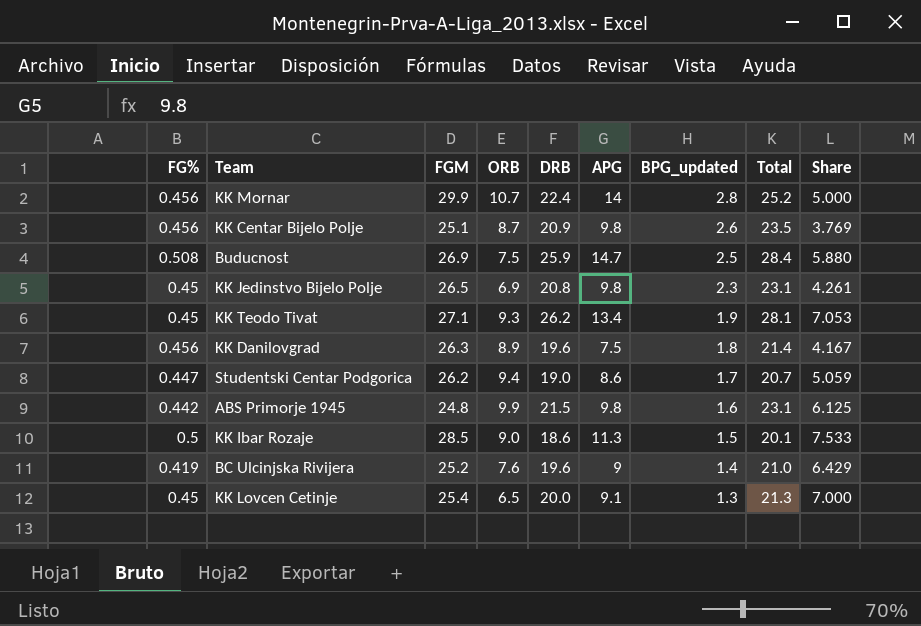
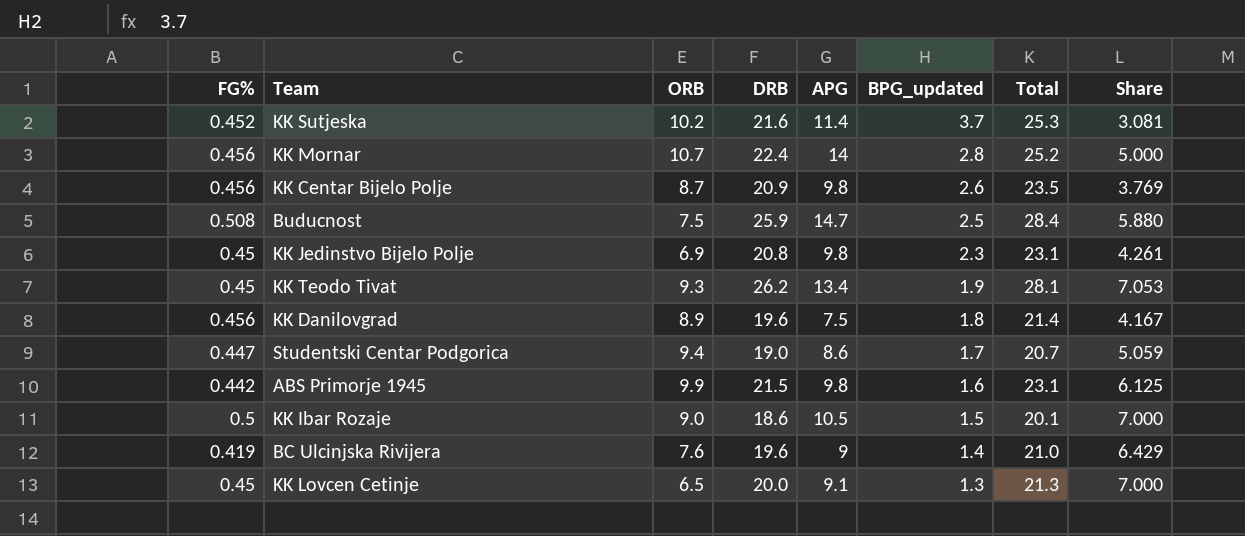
column FGM | position: 3 -> none
row KK Sutjeska: none -> 0.452 | 10.2 | 21.6 | 11.4 | 3.7 | 25.3 | 3.081
KK Ibar Rozaje | APG: 11.3 -> 10.5
KK Ibar Rozaje | Share: 7.533 -> 7.000

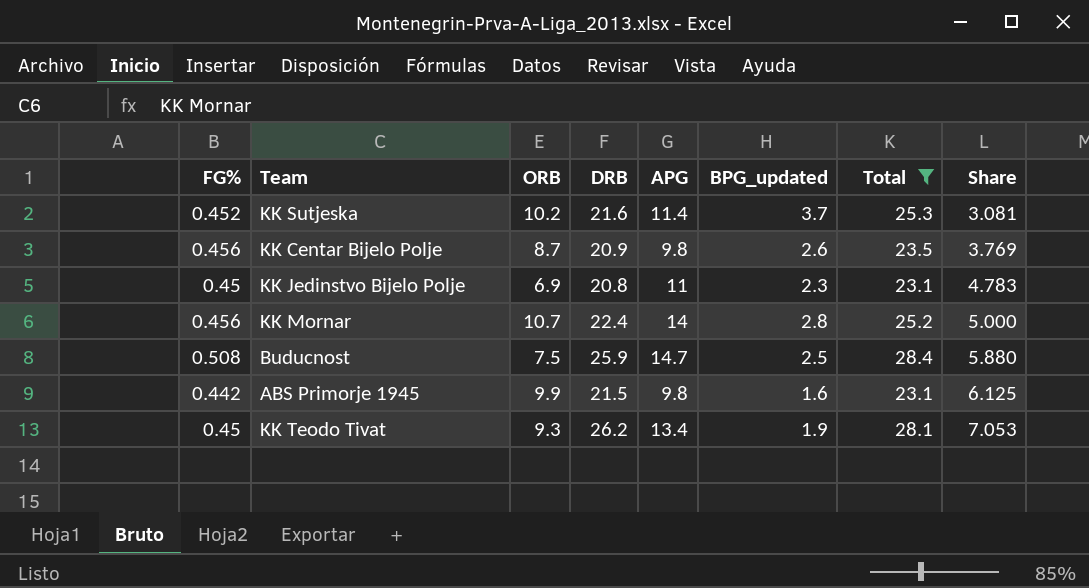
filter: none -> Total >= 23.1
row order: BPG_updated descending -> Share ascending
KK Jedinstvo Bijelo Polje | APG: 9.8 -> 11
KK Jedinstvo Bijelo Polje | Share: 4.261 -> 4.783

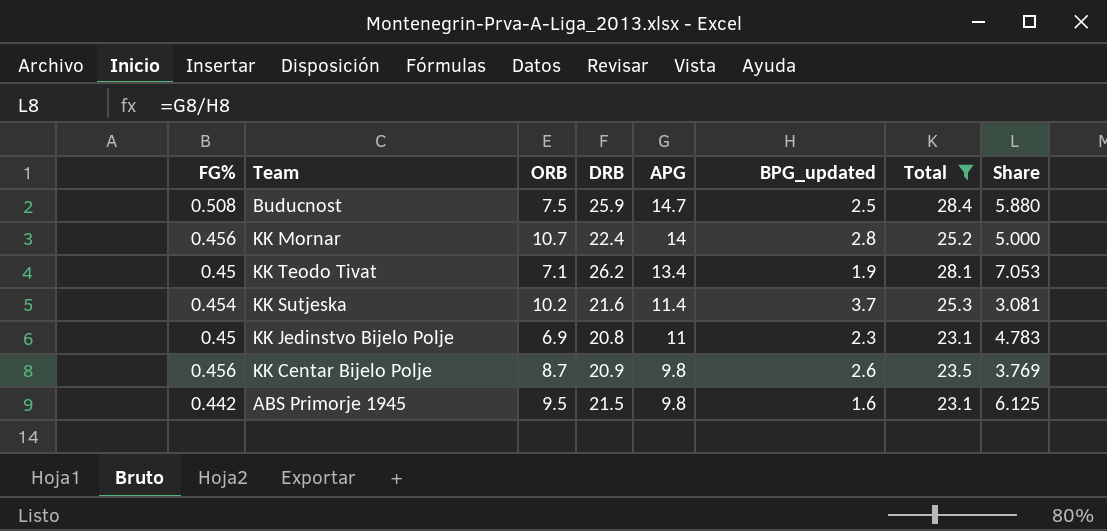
row order: Share ascending -> APG descending
KK Teodo Tivat | ORB: 9.3 -> 7.1
KK Sutjeska | FG%: 0.452 -> 0.454
ABS Primorje 1945 | ORB: 9.9 -> 9.5

